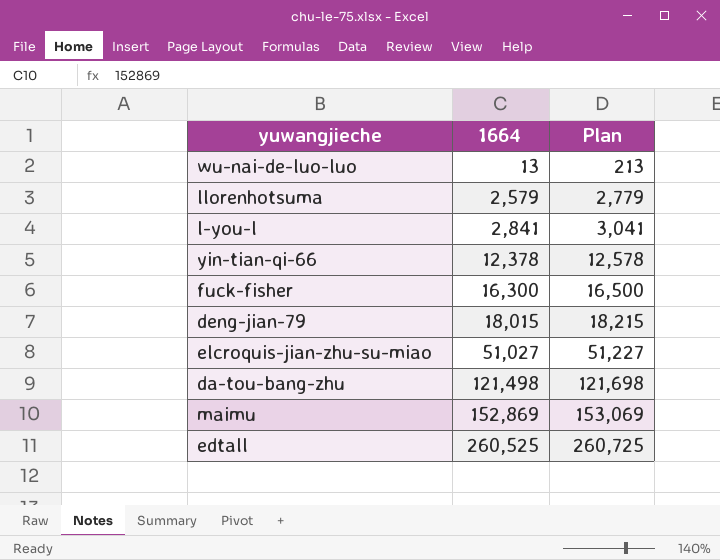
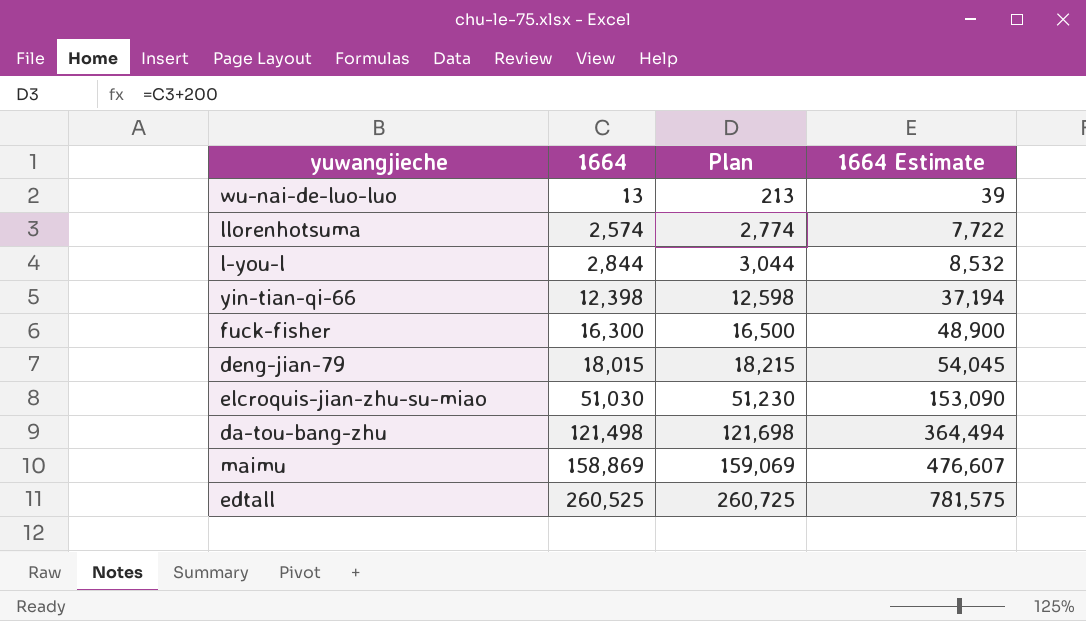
column 1664 Estimate | formula: none -> [1664] * 3
llorenhotsuma | 1664: 2,579 -> 2,574
llorenhotsuma | Plan: 2,779 -> 2,774
l-you-l | 1664: 2,841 -> 2,844
l-you-l | Plan: 3,041 -> 3,044
yin-tian-qi-66 | 1664: 12,378 -> 12,398
yin-tian-qi-66 | Plan: 12,578 -> 12,598
elcroquis-jian-zhu-su-miao | 1664: 51,027 -> 51,030
elcroquis-jian-zhu-su-miao | Plan: 51,227 -> 51,230
maimu | 1664: 152,869 -> 158,869
maimu | Plan: 153,069 -> 159,069

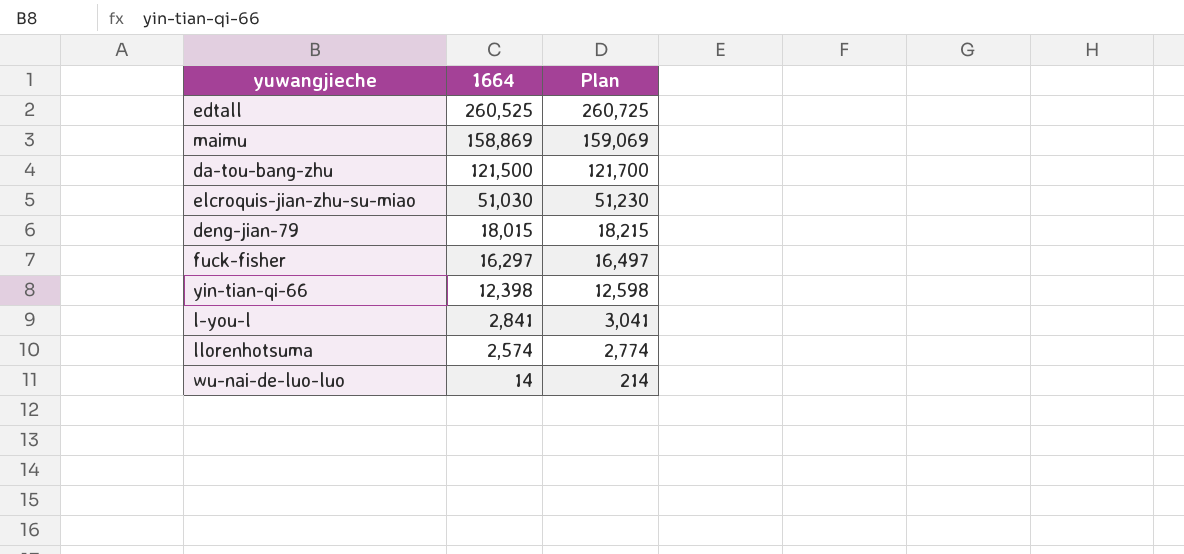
row order: 1664 ascending -> 1664 descending
column 1664 Estimate | formula: [1664] * 3 -> none
da-tou-bang-zhu | 1664: 121,498 -> 121,500
da-tou-bang-zhu | Plan: 121,698 -> 121,700
fuck-fisher | 1664: 16,300 -> 16,297
fuck-fisher | Plan: 16,500 -> 16,497
l-you-l | 1664: 2,844 -> 2,841
l-you-l | Plan: 3,044 -> 3,041
wu-nai-de-luo-luo | 1664: 13 -> 14
wu-nai-de-luo-luo | Plan: 213 -> 214

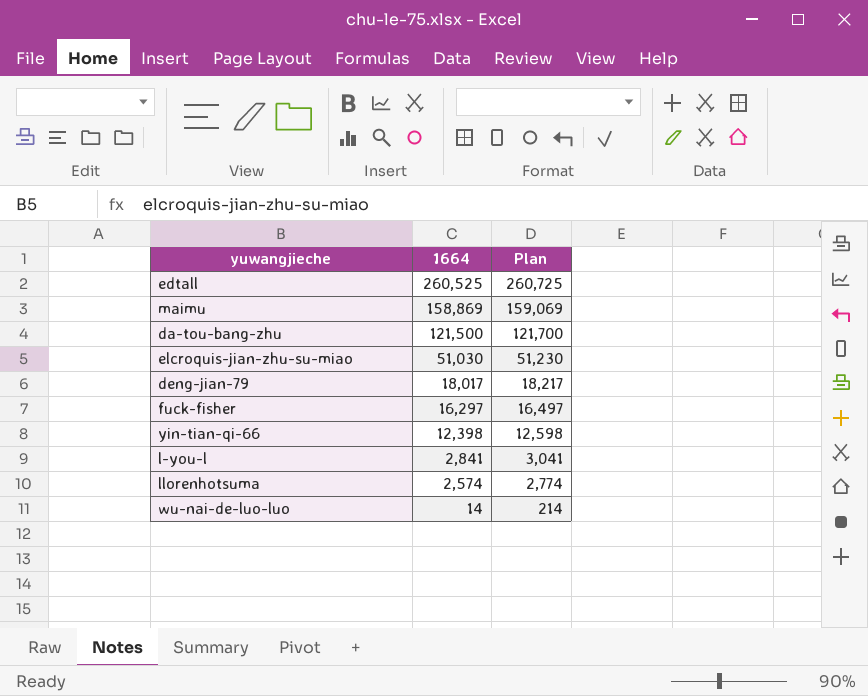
deng-jian-79 | 1664: 18,015 -> 18,017
deng-jian-79 | Plan: 18,215 -> 18,217

